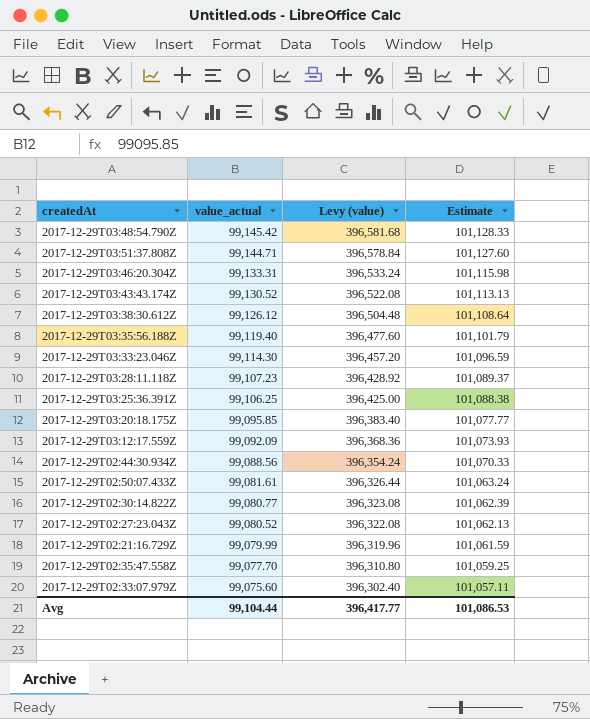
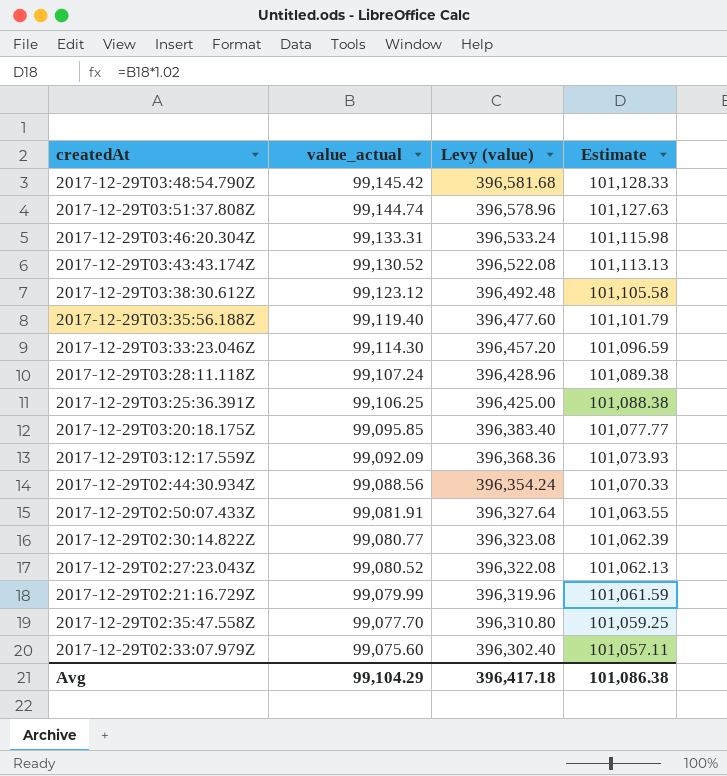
2017-12-29T03:51:37.808Z | value_actual: 99,144.71 -> 99,144.74
2017-12-29T03:51:37.808Z | Levy (value): 396,578.84 -> 396,578.96
2017-12-29T03:51:37.808Z | Estimate: 101,127.60 -> 101,127.63
2017-12-29T03:38:30.612Z | value_actual: 99,126.12 -> 99,123.12
2017-12-29T03:38:30.612Z | Levy (value): 396,504.48 -> 396,492.48
2017-12-29T03:38:30.612Z | Estimate: 101,108.64 -> 101,105.58
2017-12-29T03:28:11.118Z | value_actual: 99,107.23 -> 99,107.24
2017-12-29T03:28:11.118Z | Levy (value): 396,428.92 -> 396,428.96
2017-12-29T03:28:11.118Z | Estimate: 101,089.37 -> 101,089.38
2017-12-29T02:50:07.433Z | value_actual: 99,081.61 -> 99,081.91
2017-12-29T02:50:07.433Z | Levy (value): 396,326.44 -> 396,327.64
2017-12-29T02:50:07.433Z | Estimate: 101,063.24 -> 101,063.55
Avg | value_actual: 99,104.44 -> 99,104.29
Avg | Levy (value): 396,417.77 -> 396,417.18
Avg | Estimate: 101,086.53 -> 101,086.38

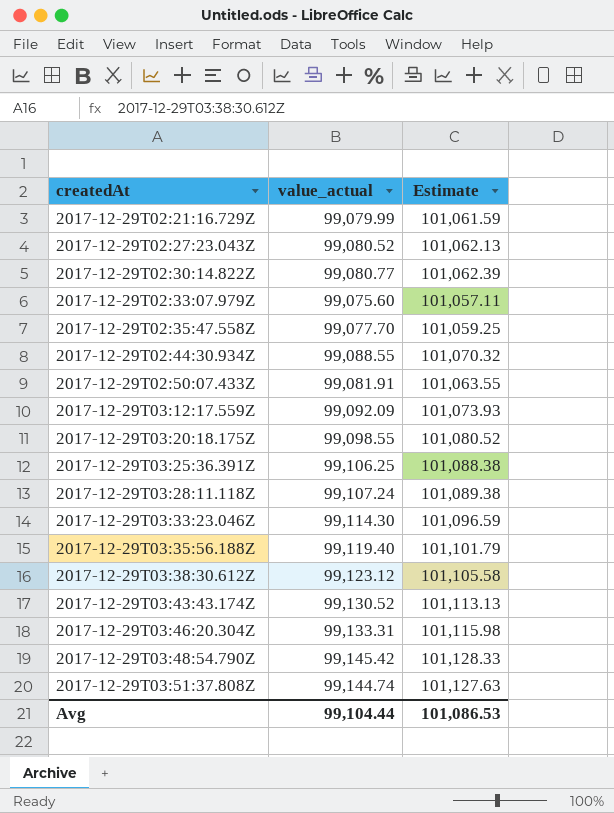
row order: value_actual descending -> createdAt ascending
column Levy (value) | formula: [value_actual] * 4 -> none
2017-12-29T02:44:30.934Z | value_actual: 99,088.56 -> 99,088.55
2017-12-29T02:44:30.934Z | Estimate: 101,070.33 -> 101,070.32
2017-12-29T03:20:18.175Z | value_actual: 99,095.85 -> 99,098.55
2017-12-29T03:20:18.175Z | Estimate: 101,077.77 -> 101,080.52
Avg | value_actual: 99,104.29 -> 99,104.44
Avg | Estimate: 101,086.38 -> 101,086.53

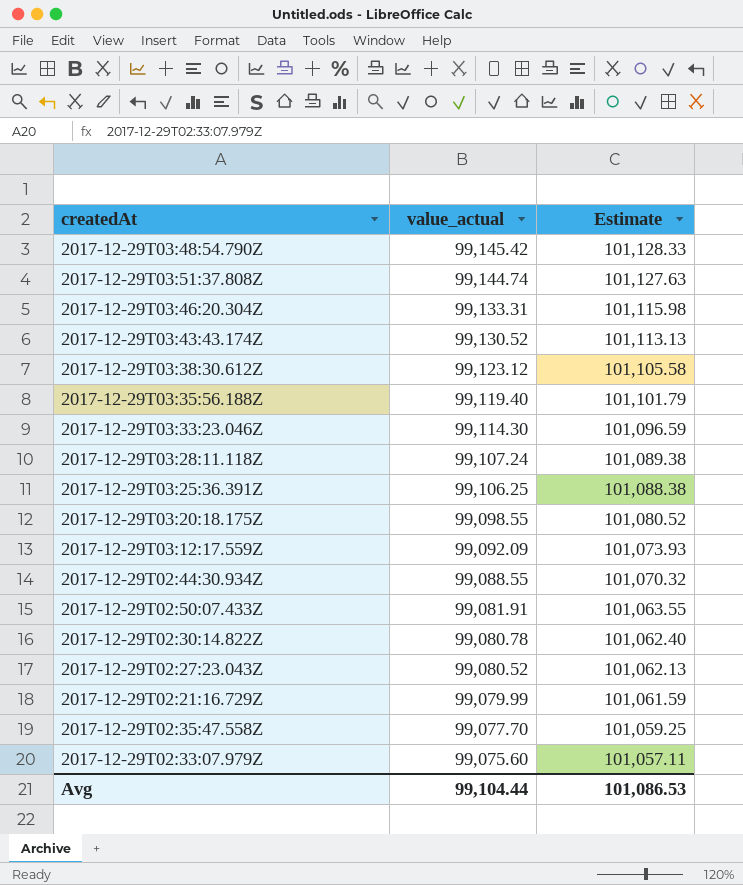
row order: createdAt ascending -> value_actual descending
2017-12-29T02:30:14.822Z | value_actual: 99,080.77 -> 99,080.78
2017-12-29T02:30:14.822Z | Estimate: 101,062.39 -> 101,062.40

